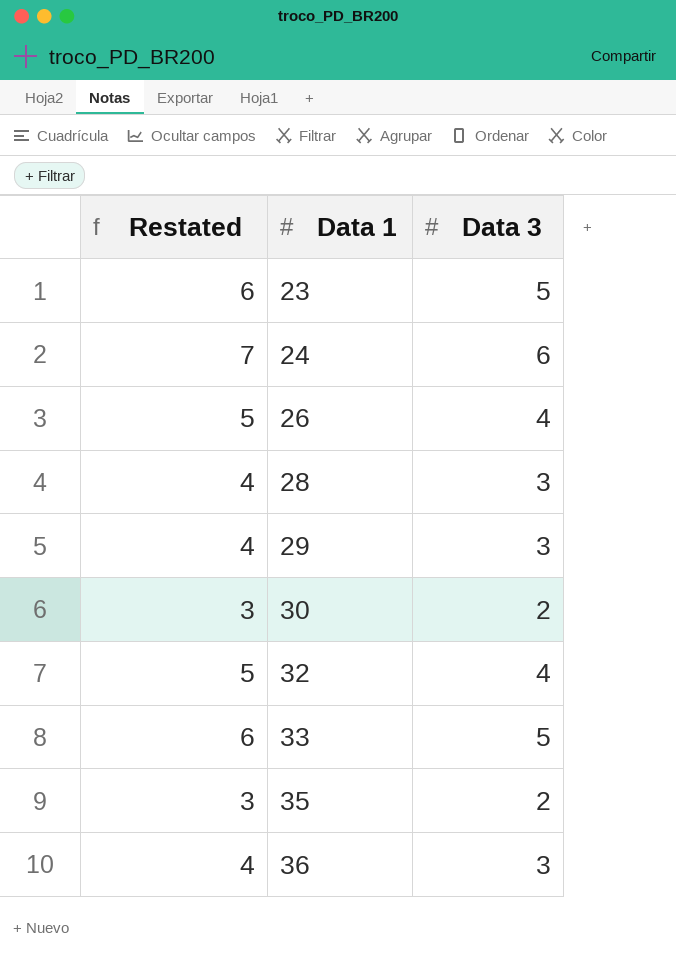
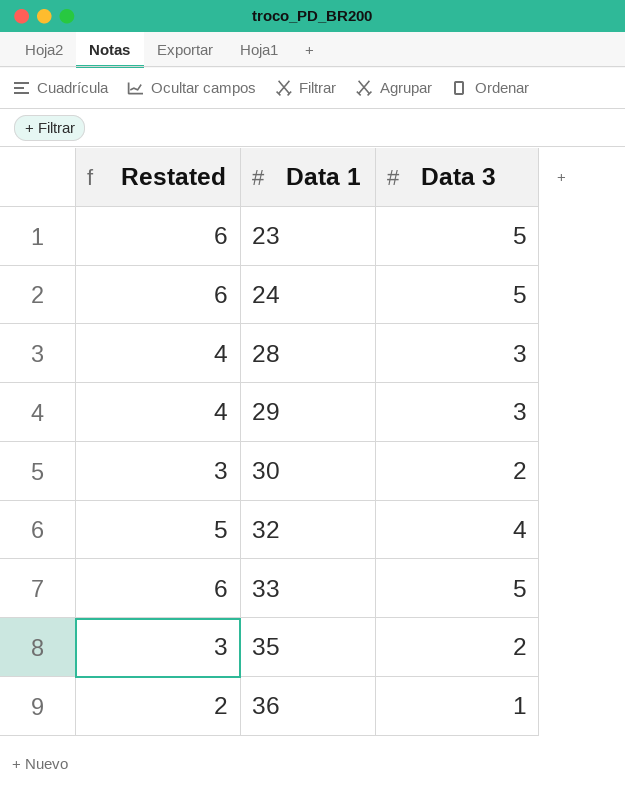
row 26: 5 | 4 -> none
24 | Restated: 7 -> 6
24 | Data 3: 6 -> 5
36 | Restated: 4 -> 2
36 | Data 3: 3 -> 1

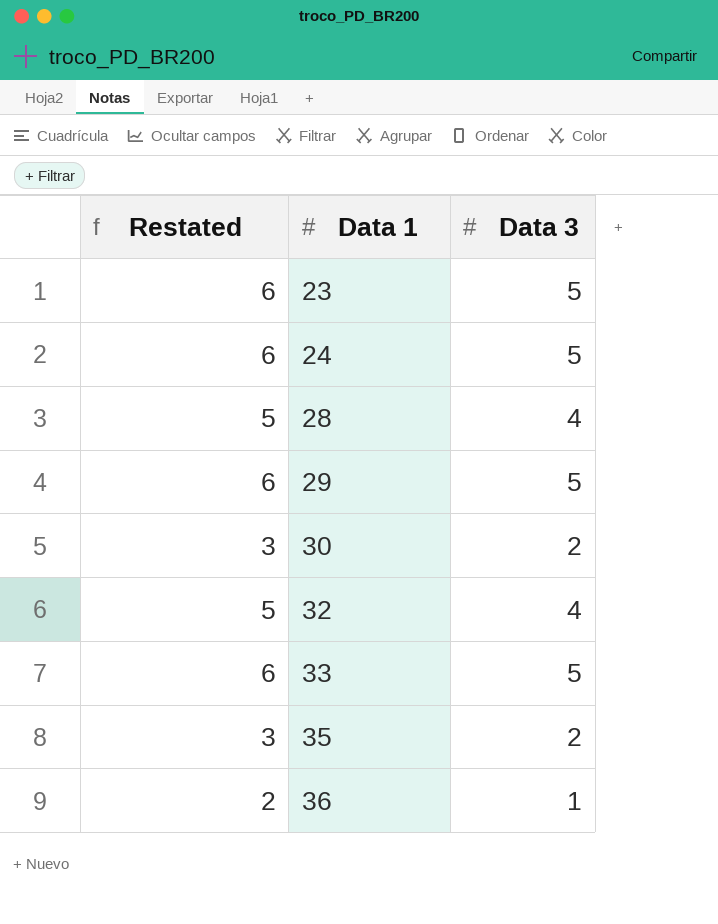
28 | Restated: 4 -> 5
28 | Data 3: 3 -> 4
29 | Restated: 4 -> 6
29 | Data 3: 3 -> 5

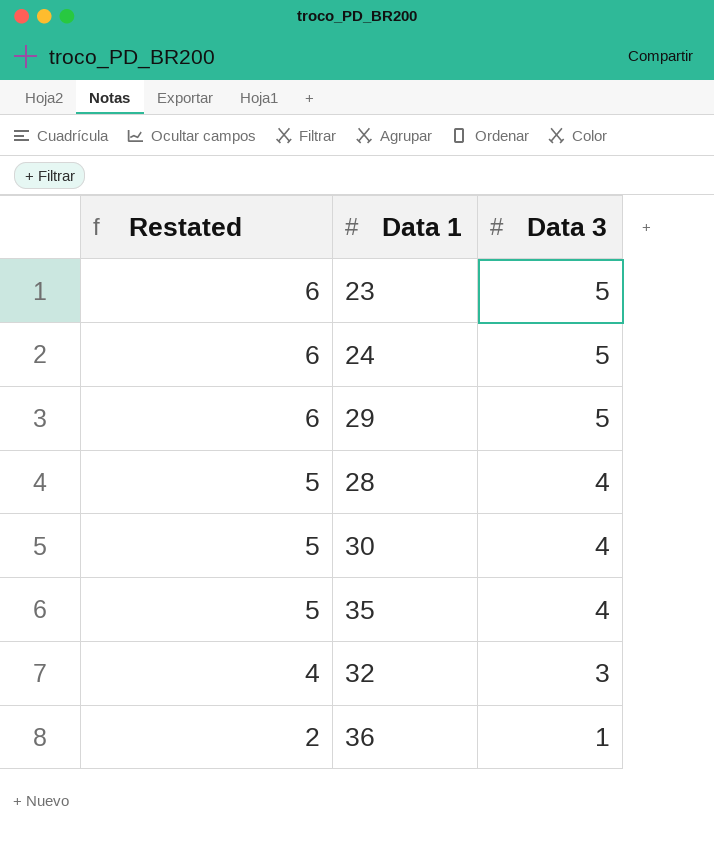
row order: Data 1 ascending -> Restated descending
row 33: 6 | 5 -> none
30 | Restated: 3 -> 5
30 | Data 3: 2 -> 4
35 | Restated: 3 -> 5
35 | Data 3: 2 -> 4
32 | Restated: 5 -> 4
32 | Data 3: 4 -> 3

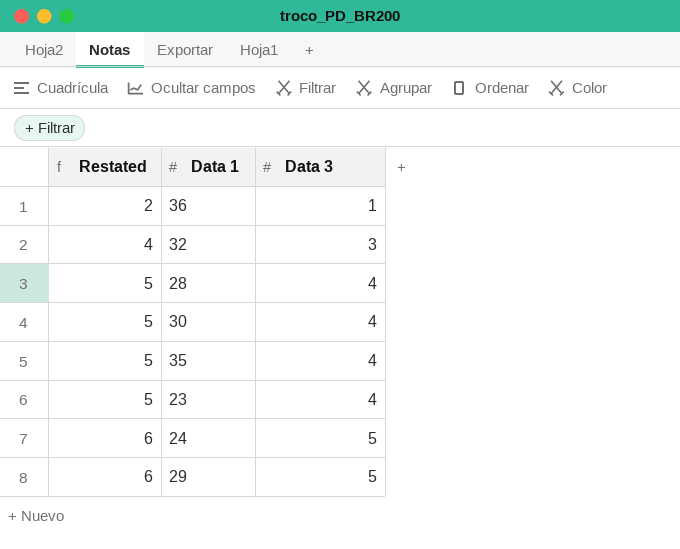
row order: Restated descending -> Restated ascending
23 | Restated: 6 -> 5
23 | Data 3: 5 -> 4

